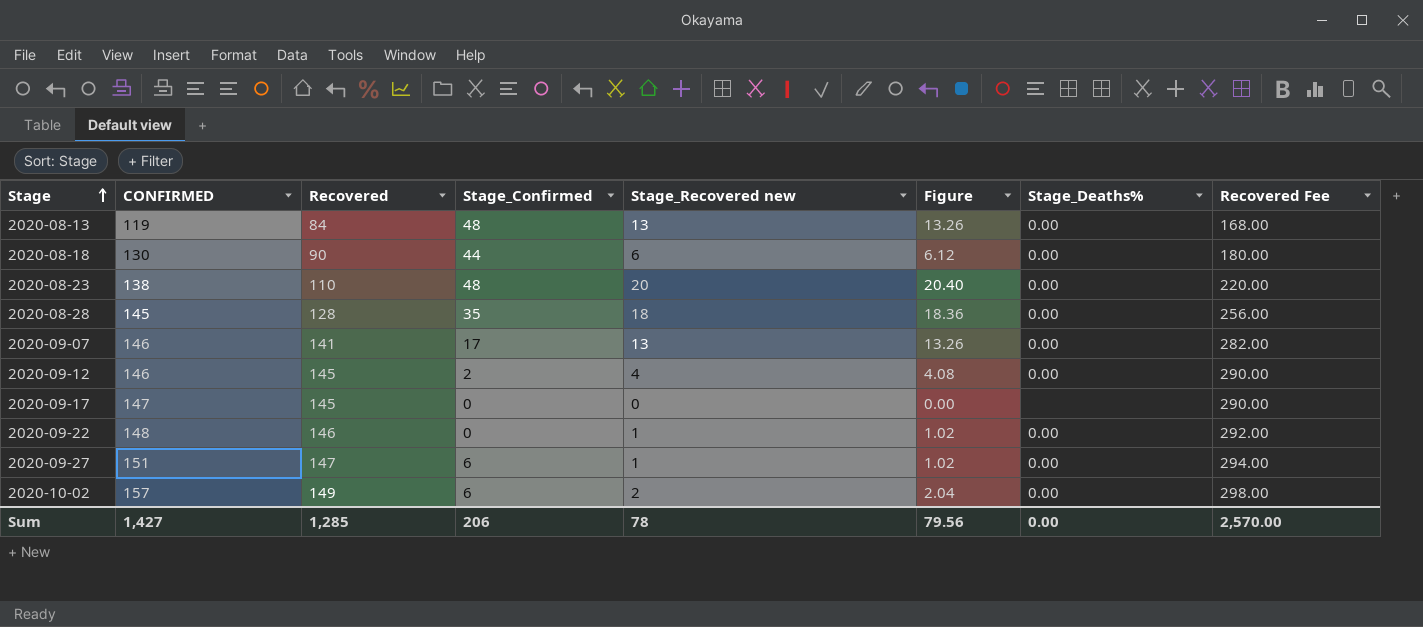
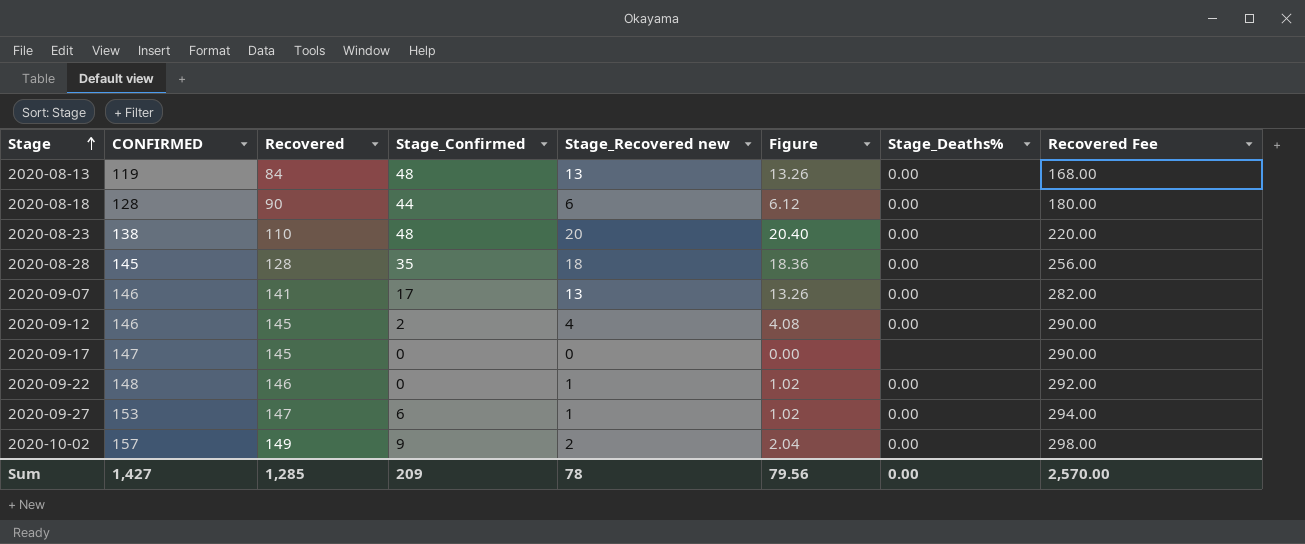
2020-08-18 | CONFIRMED: 130 -> 128
2020-09-27 | CONFIRMED: 151 -> 153
2020-10-02 | Stage_Confirmed: 6 -> 9
Sum | Stage_Confirmed: 206 -> 209

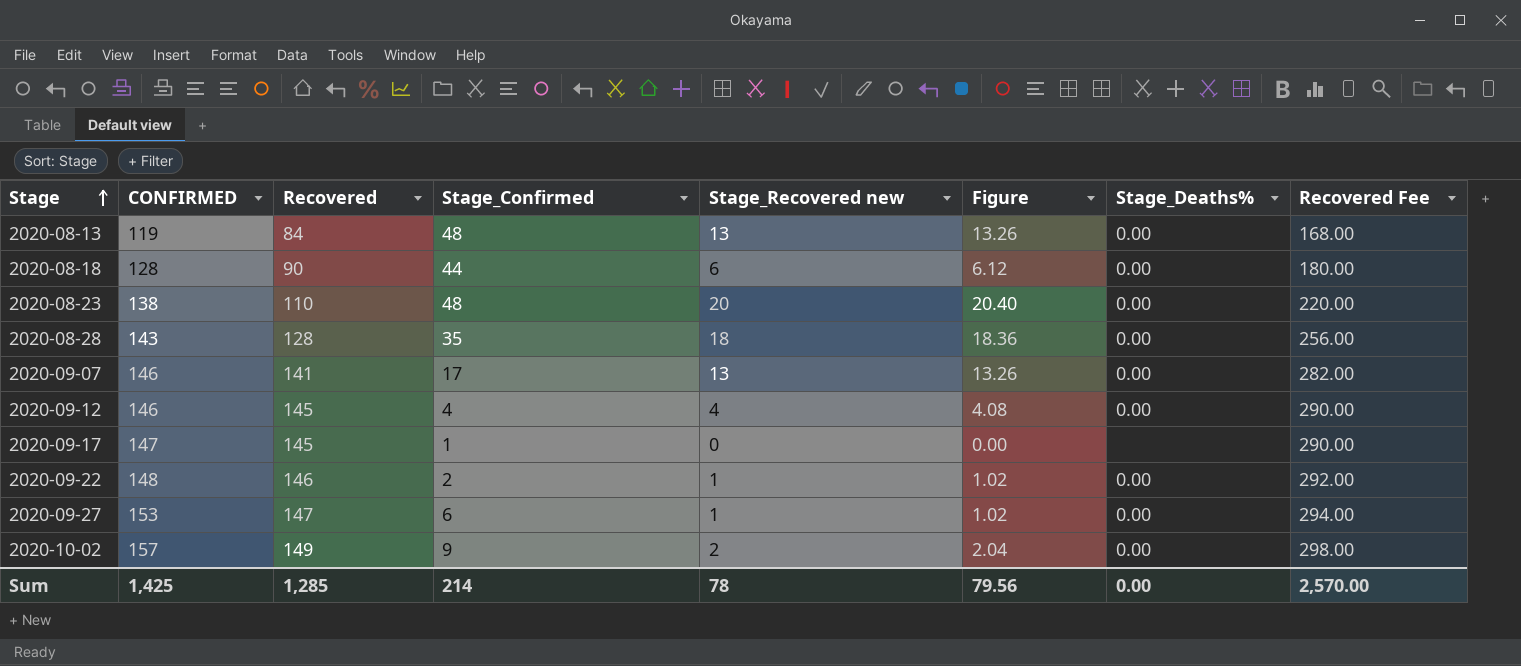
2020-08-28 | CONFIRMED: 145 -> 143
2020-09-12 | Stage_Confirmed: 2 -> 4
2020-09-17 | Stage_Confirmed: 0 -> 1
2020-09-22 | Stage_Confirmed: 0 -> 2
Sum | CONFIRMED: 1,427 -> 1,425
Sum | Stage_Confirmed: 209 -> 214

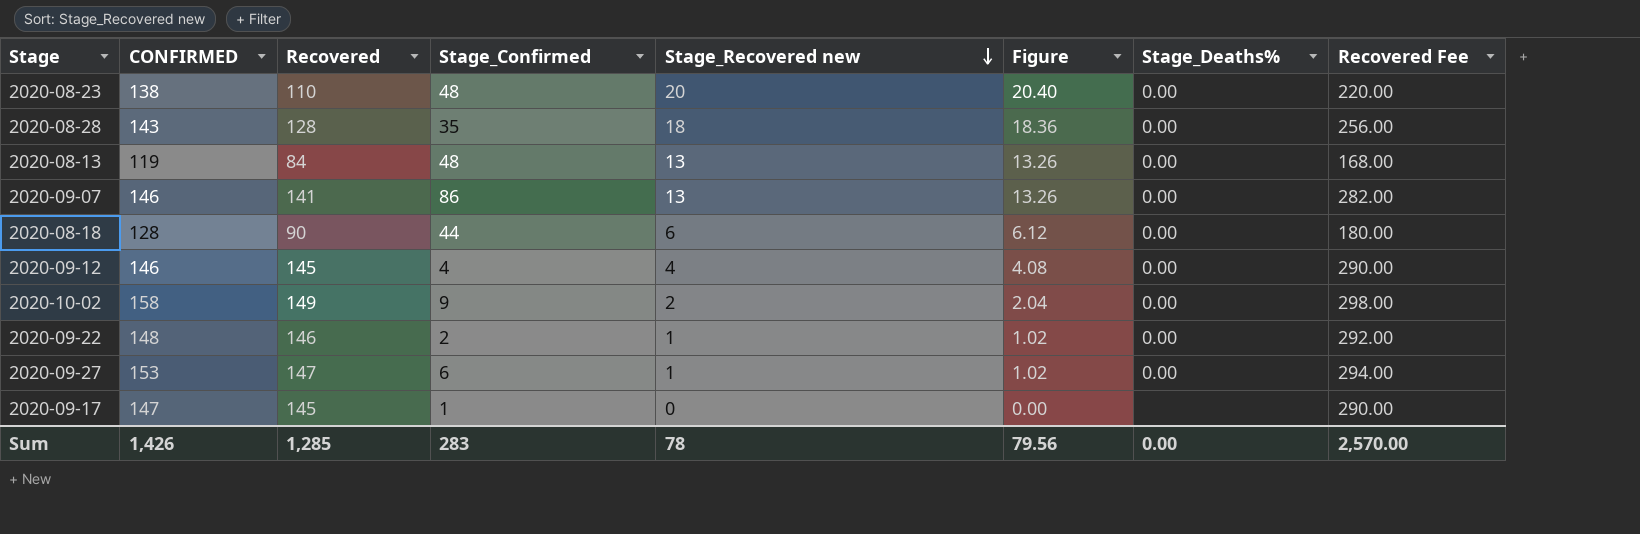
row order: Stage ascending -> Stage_Recovered new descending
2020-09-07 | Stage_Confirmed: 17 -> 86
2020-10-02 | CONFIRMED: 157 -> 158
Sum | CONFIRMED: 1,425 -> 1,426
Sum | Stage_Confirmed: 214 -> 283

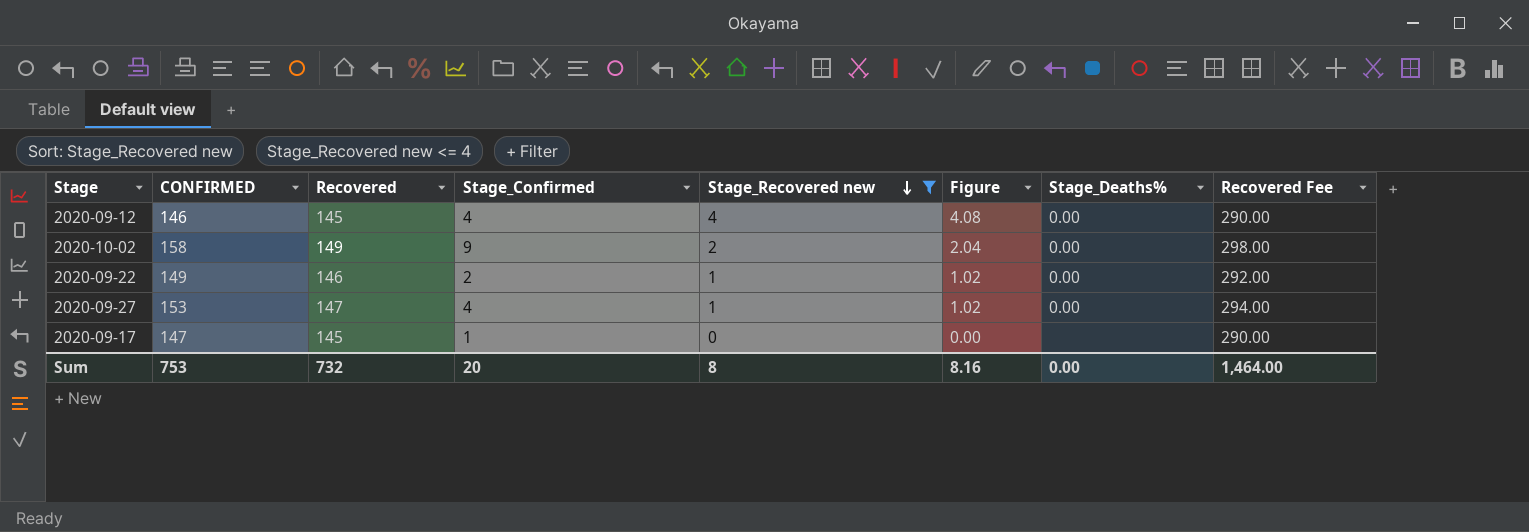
filter: none -> Stage_Recovered new <= 4
2020-09-22 | CONFIRMED: 148 -> 149
2020-09-27 | Stage_Confirmed: 6 -> 4
Sum | CONFIRMED: 1,426 -> 753
Sum | Recovered: 1,285 -> 732
Sum | Stage_Confirmed: 283 -> 20
Sum | Stage_Recovered new: 78 -> 8
Sum | Figure: 79.56 -> 8.16
Sum | Recovered Fee: 2,570.00 -> 1,464.00

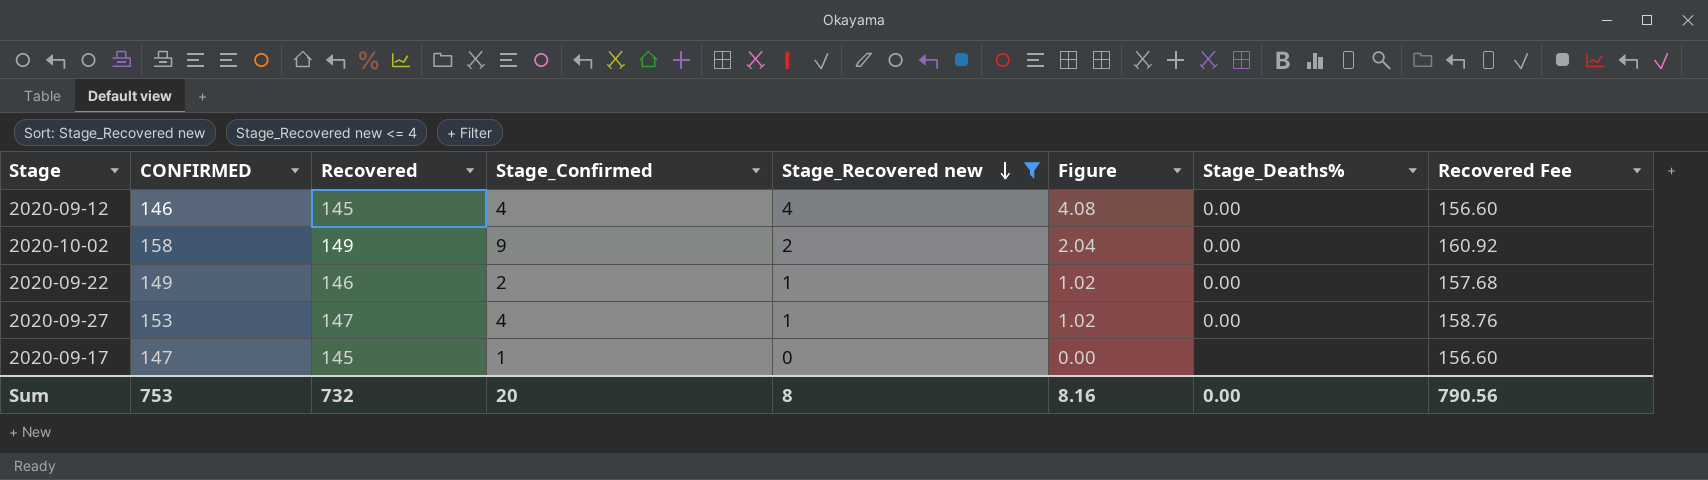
column Recovered Fee | formula: [Recovered] * 2 -> [Recovered] * 1.08
Sum | Recovered Fee: 1,464.00 -> 790.56

